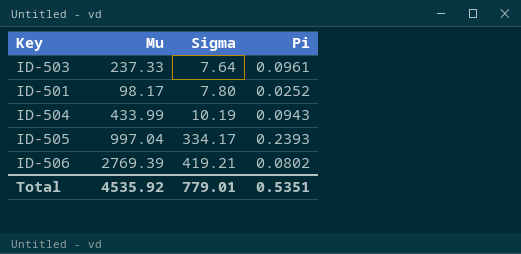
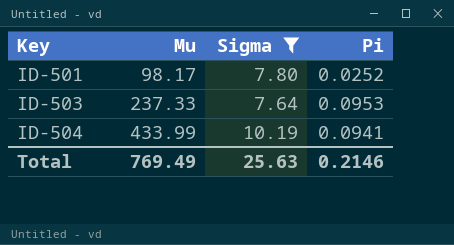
filter: none -> Sigma <= 10.19
row order: Sigma ascending -> Key ascending
ID-503 | Pi: 0.0961 -> 0.0953
ID-504 | Pi: 0.0943 -> 0.0941
Total | Mu: 4535.92 -> 769.49
Total | Sigma: 779.01 -> 25.63
Total | Pi: 0.5351 -> 0.2146

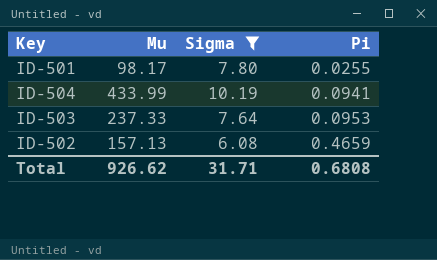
row order: Key ascending -> Pi ascending
ID-501 | Pi: 0.0252 -> 0.0255
row ID-502: none -> 157.13 | 6.08 | 0.4659
Total | Mu: 769.49 -> 926.62
Total | Sigma: 25.63 -> 31.71
Total | Pi: 0.2146 -> 0.6808

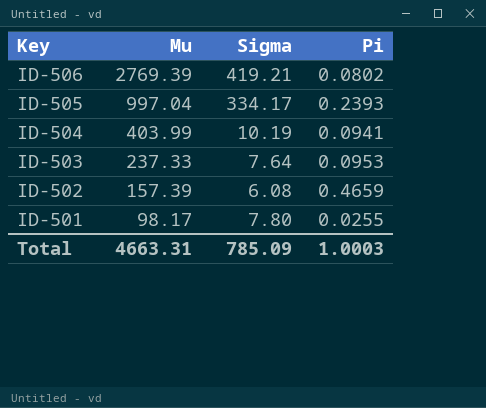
filter: Sigma <= 10.19 -> none
row order: Pi ascending -> Key descending
ID-504 | Mu: 433.99 -> 403.99
ID-502 | Mu: 157.13 -> 157.39
Total | Mu: 926.62 -> 4663.31
Total | Sigma: 31.71 -> 785.09
Total | Pi: 0.6808 -> 1.0003

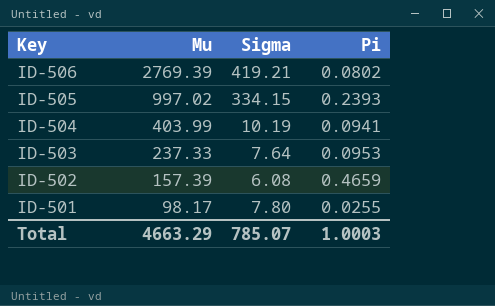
ID-505 | Mu: 997.04 -> 997.02
ID-505 | Sigma: 334.17 -> 334.15
Total | Mu: 4663.31 -> 4663.29
Total | Sigma: 785.09 -> 785.07

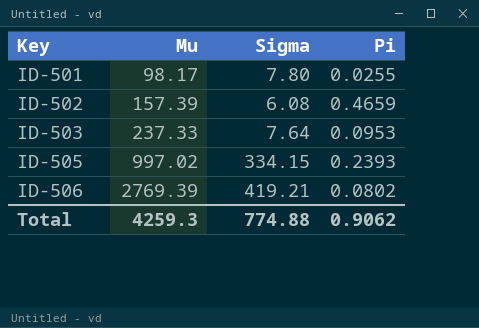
row order: Key descending -> Key ascending
row ID-504: 403.99 | 10.19 | 0.0941 -> none
Total | Mu: 4663.29 -> 4259.3
Total | Sigma: 785.07 -> 774.88
Total | Pi: 1.0003 -> 0.9062

